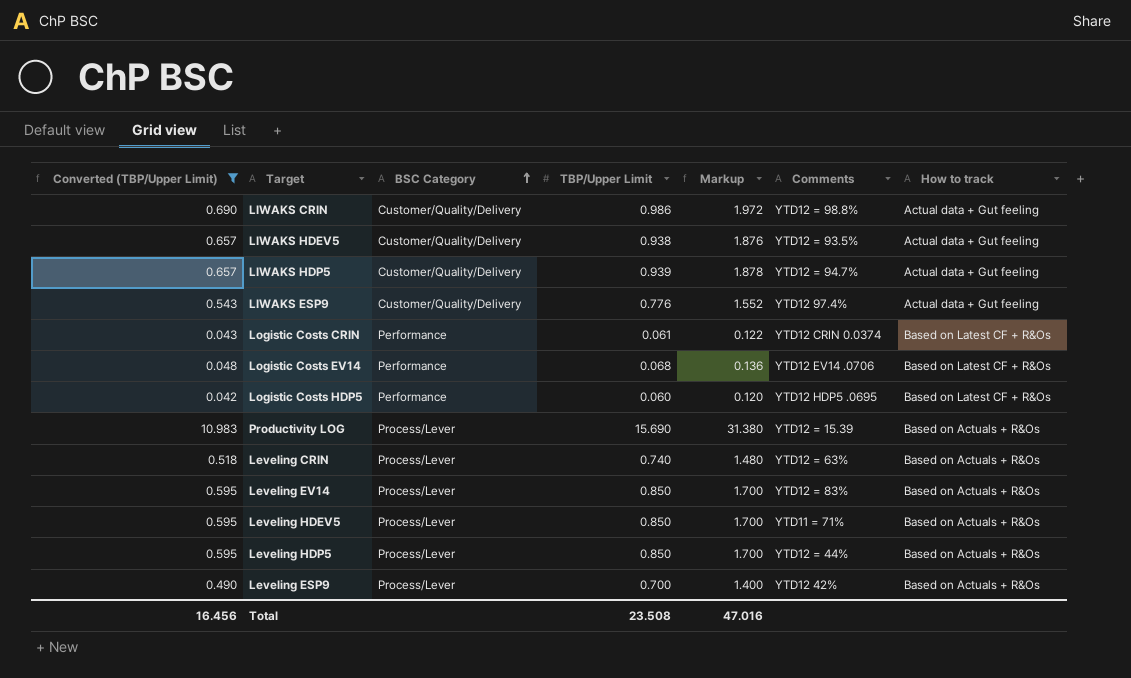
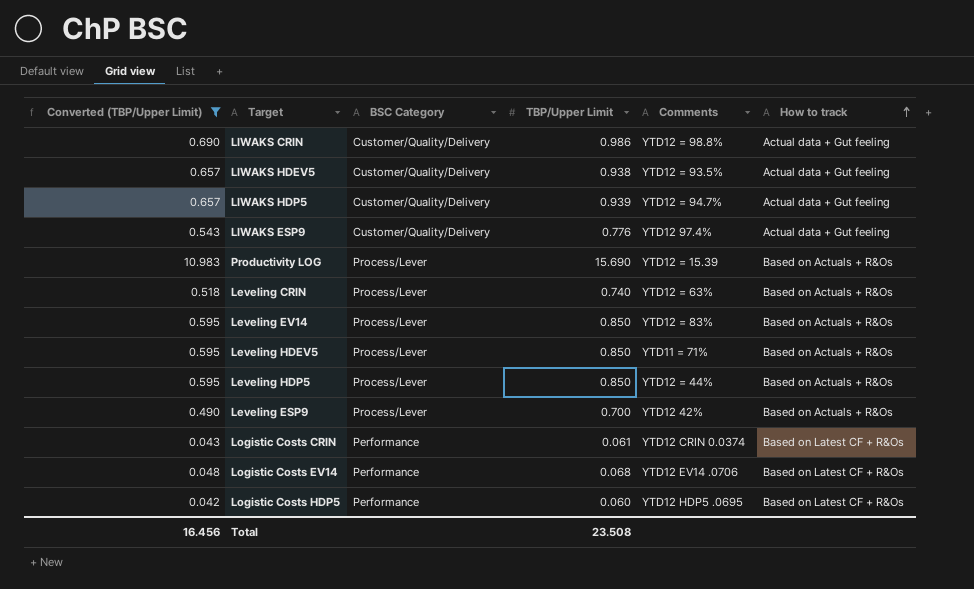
row order: BSC Category ascending -> How to track ascending
column Markup | formula: [TBP/Upper Limit] * 2 -> none

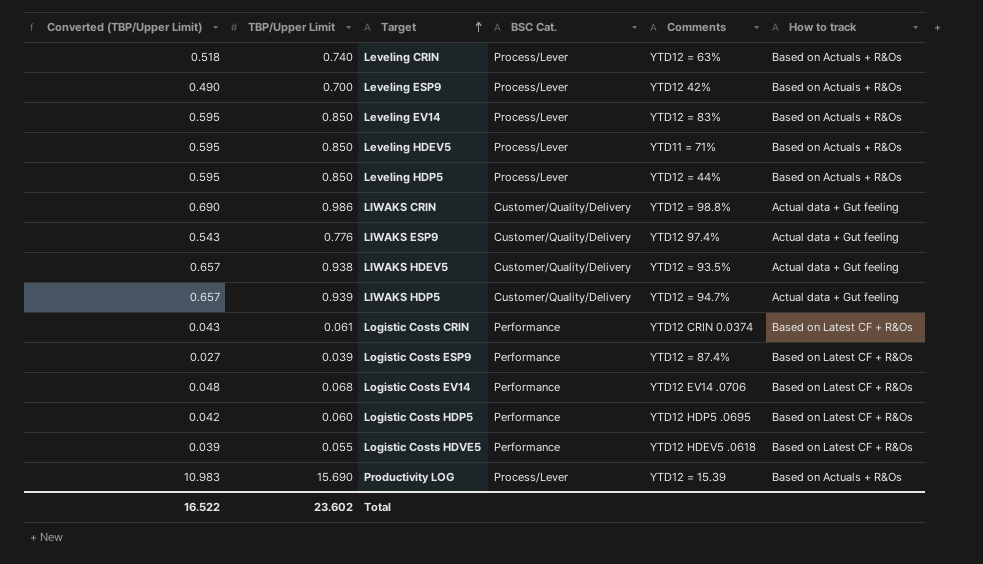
filter: Converted (TBP/Upper Limit) >= 0.042 -> none
row order: How to track ascending -> Target ascending
column TBP/Upper Limit | position: 4 -> 2
column name: BSC Category -> BSC Cat.
Total | Converted (TBP/Upper Limit): 16.456 -> 16.522
Total | TBP/Upper Limit: 23.508 -> 23.602

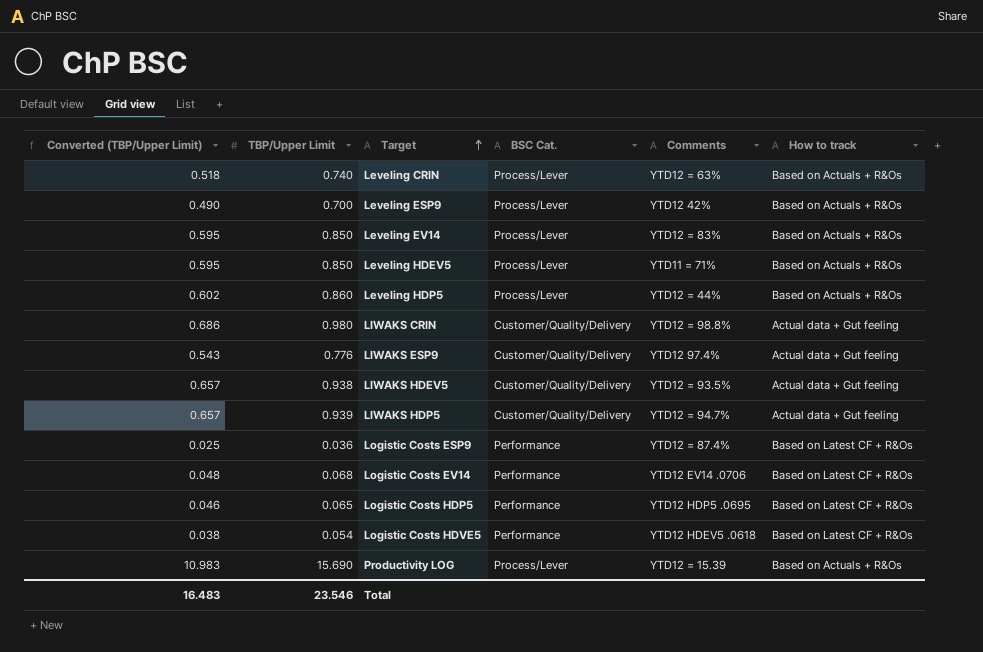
row Logistic Costs CRIN: 0.043 | 0.061 | Performance | YTD12 CRIN 0.0374 | Based on Latest CF + R&Os -> none
Leveling HDP5 | Converted (TBP/Upper Limit): 0.595 -> 0.602
Leveling HDP5 | TBP/Upper Limit: 0.850 -> 0.860
LIWAKS CRIN | Converted (TBP/Upper Limit): 0.690 -> 0.686
LIWAKS CRIN | TBP/Upper Limit: 0.986 -> 0.980
Logistic Costs ESP9 | Converted (TBP/Upper Limit): 0.027 -> 0.025
Logistic Costs ESP9 | TBP/Upper Limit: 0.039 -> 0.036
Logistic Costs HDP5 | Converted (TBP/Upper Limit): 0.042 -> 0.046
Logistic Costs HDP5 | TBP/Upper Limit: 0.060 -> 0.065
Logistic Costs HDVE5 | Converted (TBP/Upper Limit): 0.039 -> 0.038
Logistic Costs HDVE5 | TBP/Upper Limit: 0.055 -> 0.054
Total | Converted (TBP/Upper Limit): 16.522 -> 16.483
Total | TBP/Upper Limit: 23.602 -> 23.546

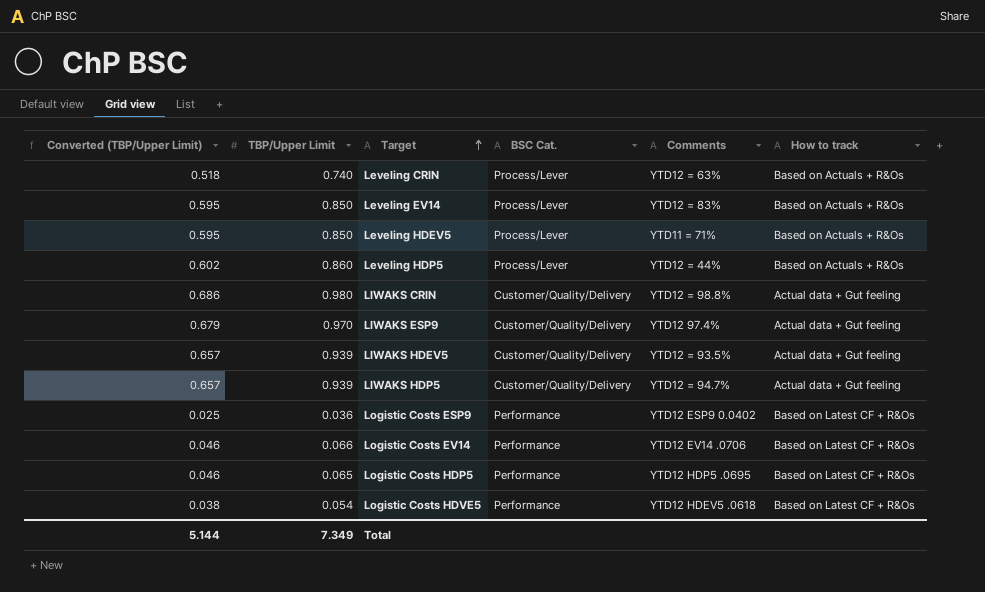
row Leveling ESP9: 0.490 | 0.700 | Process/Lever | YTD12 42% | Based on Actuals + R&Os -> none
row Productivity LOG: 10.983 | 15.690 | Process/Lever | YTD12 = 15.39 | Based on Actuals + R&Os -> none
LIWAKS ESP9 | Converted (TBP/Upper Limit): 0.543 -> 0.679
LIWAKS ESP9 | TBP/Upper Limit: 0.776 -> 0.970
LIWAKS HDEV5 | TBP/Upper Limit: 0.938 -> 0.939
Logistic Costs ESP9 | Comments: YTD12 = 87.4% -> YTD12 ESP9 0.0402
Logistic Costs EV14 | Converted (TBP/Upper Limit): 0.048 -> 0.046
Logistic Costs EV14 | TBP/Upper Limit: 0.068 -> 0.066
Total | Converted (TBP/Upper Limit): 16.483 -> 5.144
Total | TBP/Upper Limit: 23.546 -> 7.349

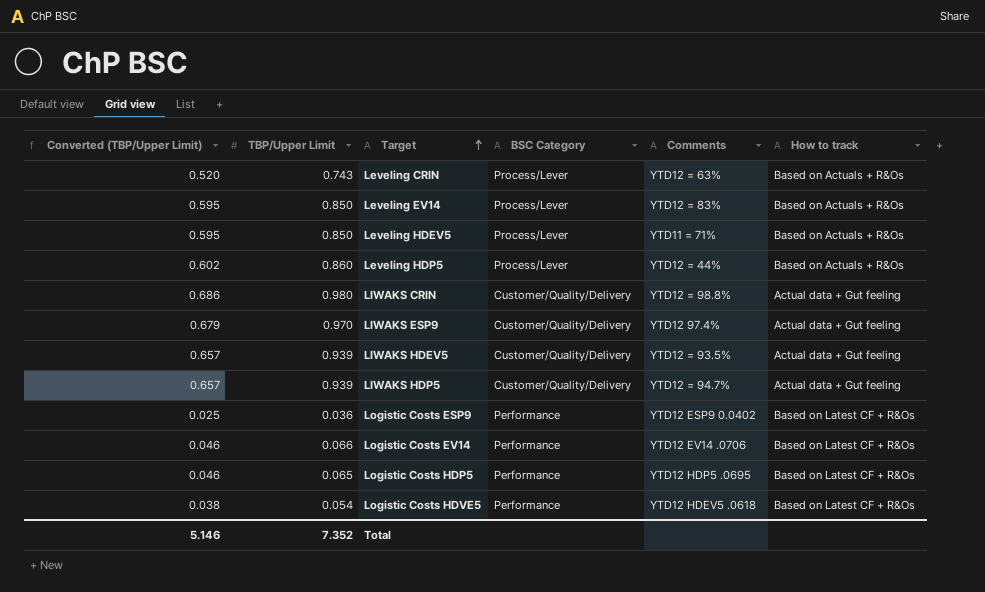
column name: BSC Cat. -> BSC Category
Leveling CRIN | Converted (TBP/Upper Limit): 0.518 -> 0.520
Leveling CRIN | TBP/Upper Limit: 0.740 -> 0.743
Total | Converted (TBP/Upper Limit): 5.144 -> 5.146
Total | TBP/Upper Limit: 7.349 -> 7.352

